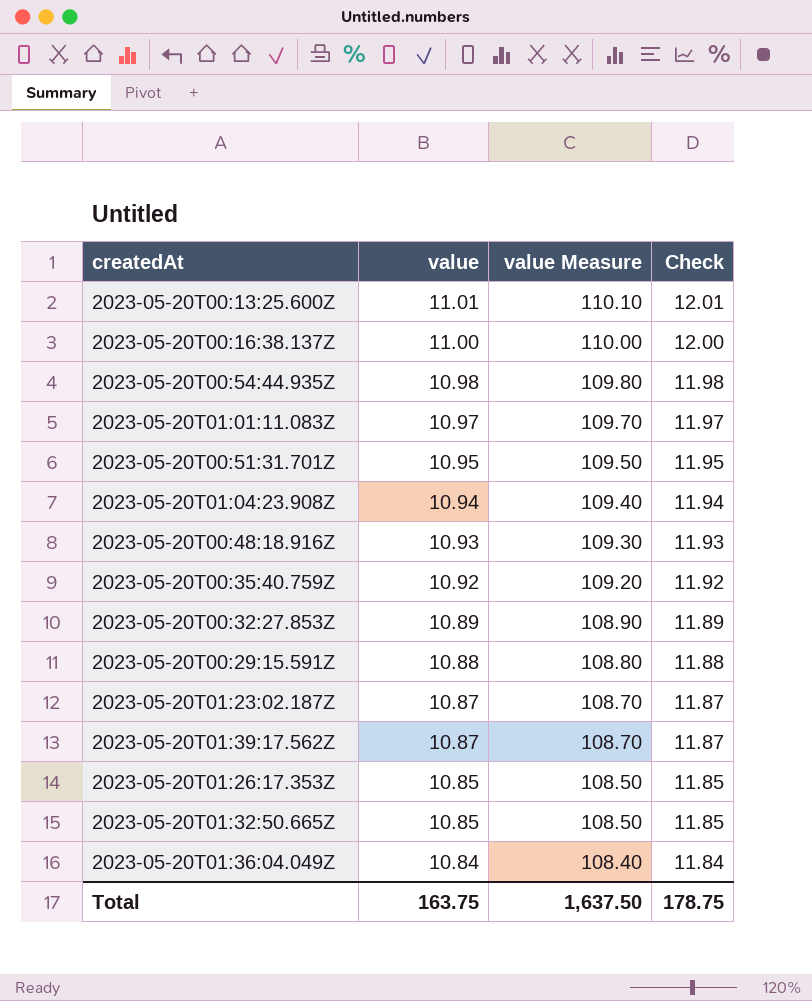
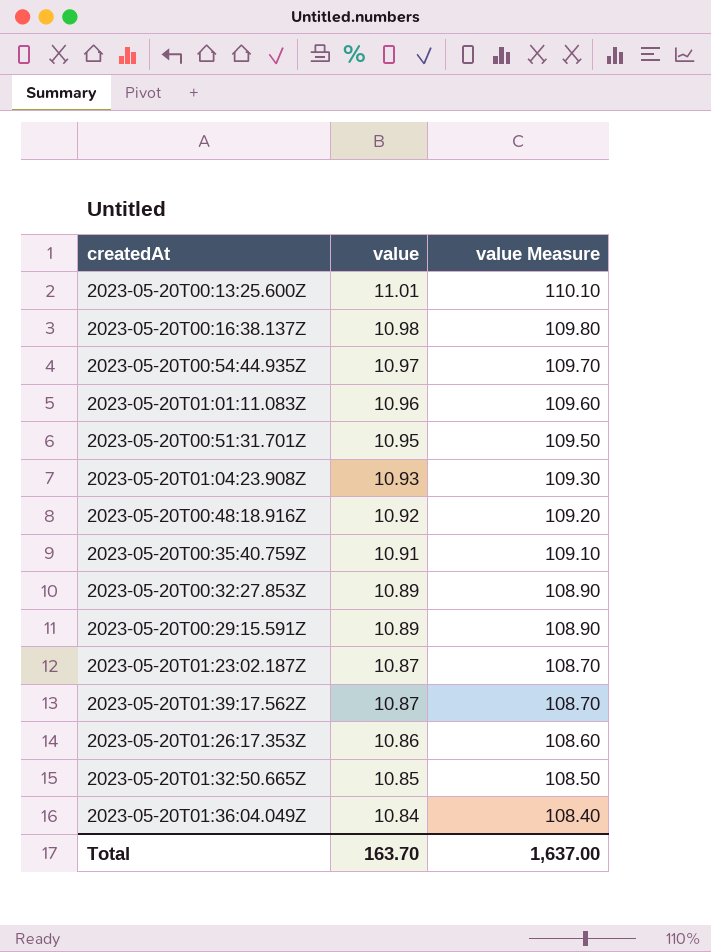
column Check | formula: [value] + 1 -> none
2023-05-20T00:16:38.137Z | value: 11.00 -> 10.98
2023-05-20T00:16:38.137Z | value Measure: 110.00 -> 109.80
2023-05-20T00:54:44.935Z | value: 10.98 -> 10.97
2023-05-20T00:54:44.935Z | value Measure: 109.80 -> 109.70
2023-05-20T01:01:11.083Z | value: 10.97 -> 10.96
2023-05-20T01:01:11.083Z | value Measure: 109.70 -> 109.60
2023-05-20T01:04:23.908Z | value: 10.94 -> 10.93
2023-05-20T01:04:23.908Z | value Measure: 109.40 -> 109.30
2023-05-20T00:48:18.916Z | value: 10.93 -> 10.92
2023-05-20T00:48:18.916Z | value Measure: 109.30 -> 109.20
2023-05-20T00:35:40.759Z | value: 10.92 -> 10.91
2023-05-20T00:35:40.759Z | value Measure: 109.20 -> 109.10
2023-05-20T00:29:15.591Z | value: 10.88 -> 10.89
2023-05-20T00:29:15.591Z | value Measure: 108.80 -> 108.90
2023-05-20T01:26:17.353Z | value: 10.85 -> 10.86
2023-05-20T01:26:17.353Z | value Measure: 108.50 -> 108.60
Total | value: 163.75 -> 163.70
Total | value Measure: 1,637.50 -> 1,637.00

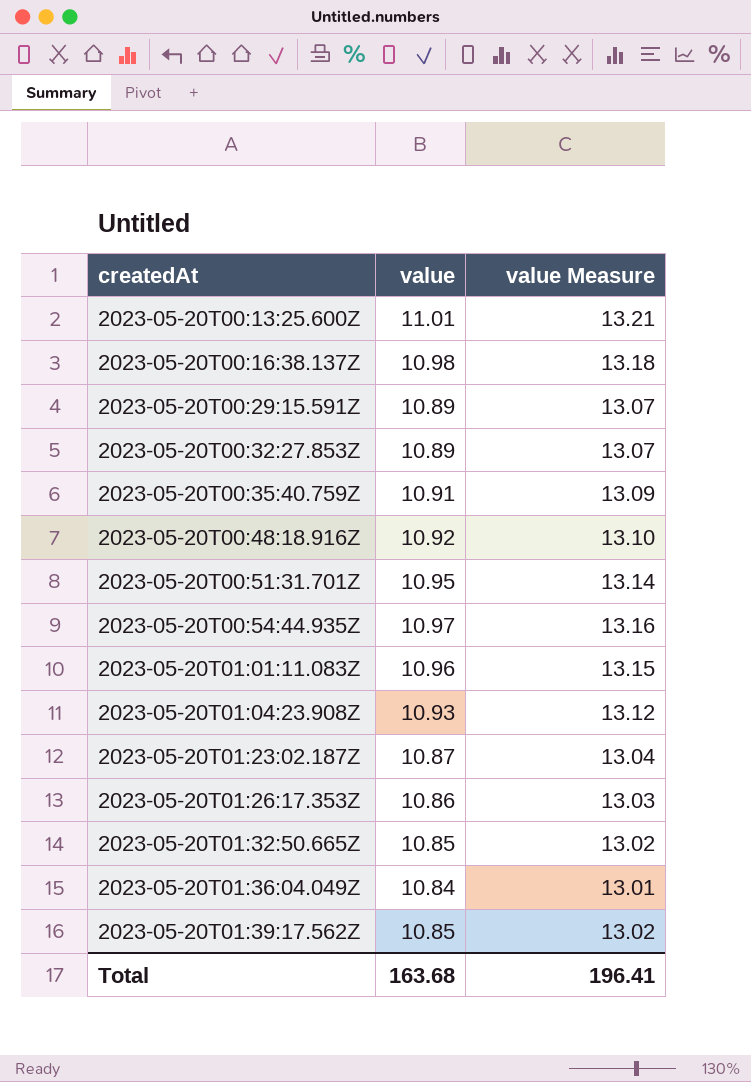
row order: value descending -> createdAt ascending
column value Measure | formula: [value] * 10 -> [value] * 1.2
2023-05-20T01:39:17.562Z | value: 10.87 -> 10.85
Total | value: 163.70 -> 163.68
Total | value Measure: 1,637.00 -> 196.41

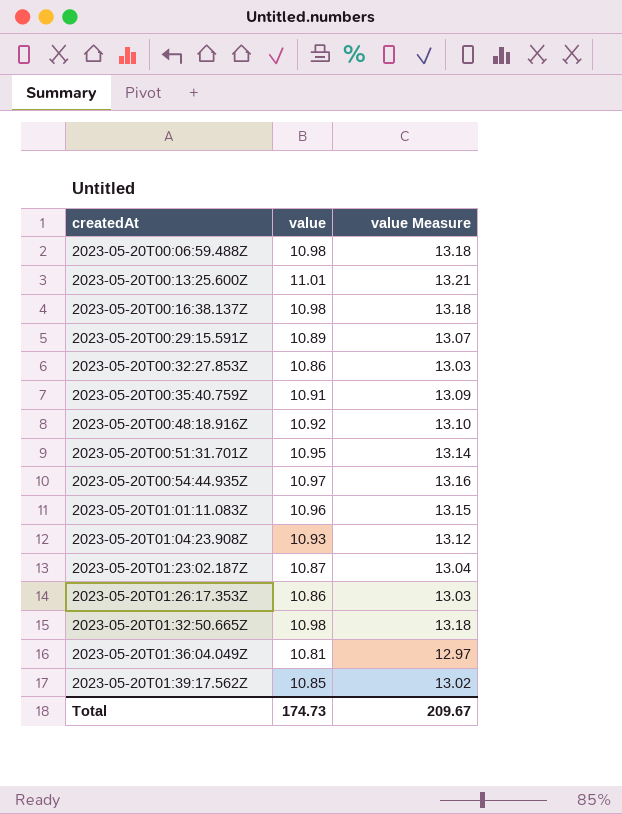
row 2023-05-20T00:06:59.488Z: none -> 10.98 | 13.18
2023-05-20T00:32:27.853Z | value: 10.89 -> 10.86
2023-05-20T00:32:27.853Z | value Measure: 13.07 -> 13.03
2023-05-20T01:32:50.665Z | value: 10.85 -> 10.98
2023-05-20T01:32:50.665Z | value Measure: 13.02 -> 13.18
2023-05-20T01:36:04.049Z | value: 10.84 -> 10.81
2023-05-20T01:36:04.049Z | value Measure: 13.01 -> 12.97
Total | value: 163.68 -> 174.73
Total | value Measure: 196.41 -> 209.67

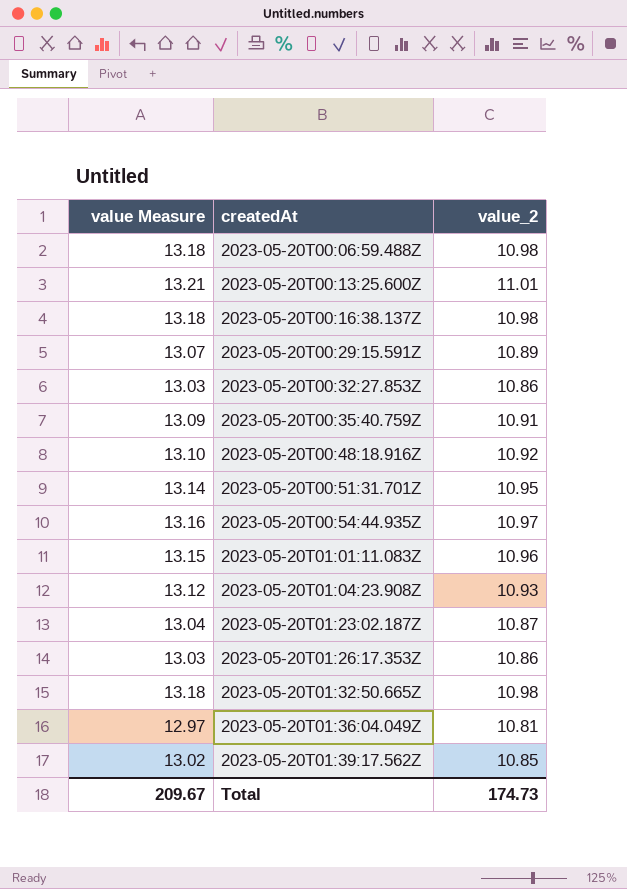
column value Measure | position: 3 -> 1
column name: value -> value_2

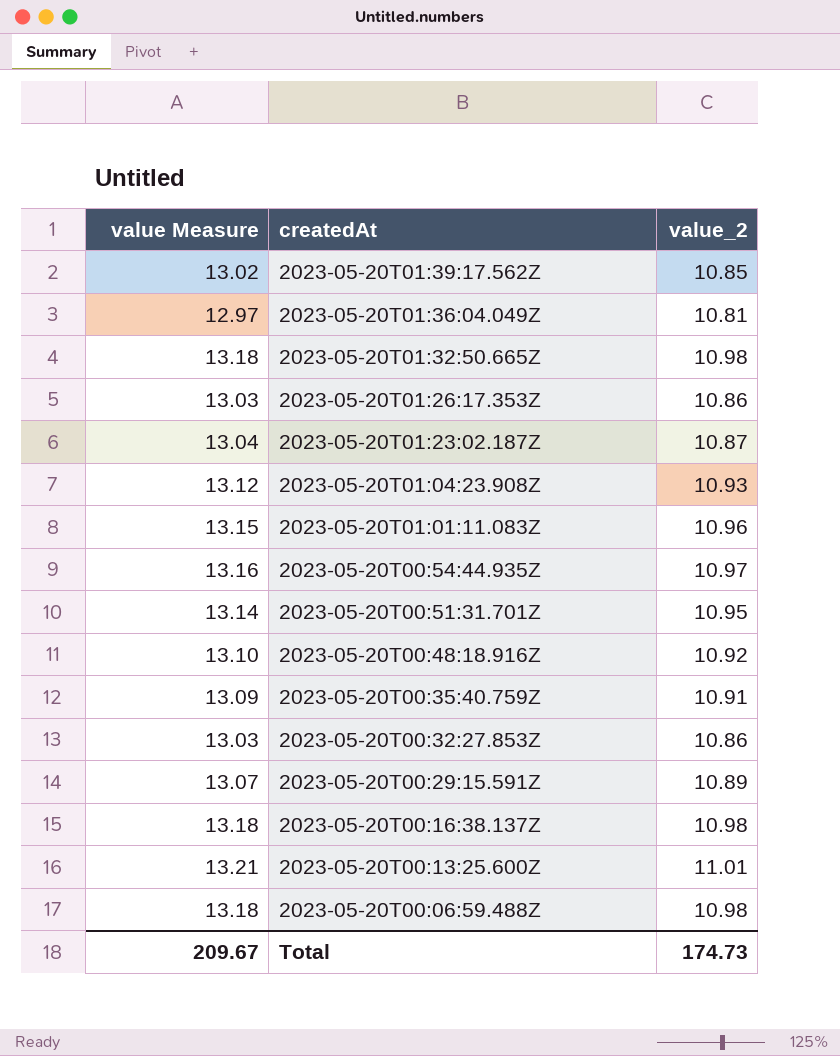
row order: createdAt ascending -> createdAt descending

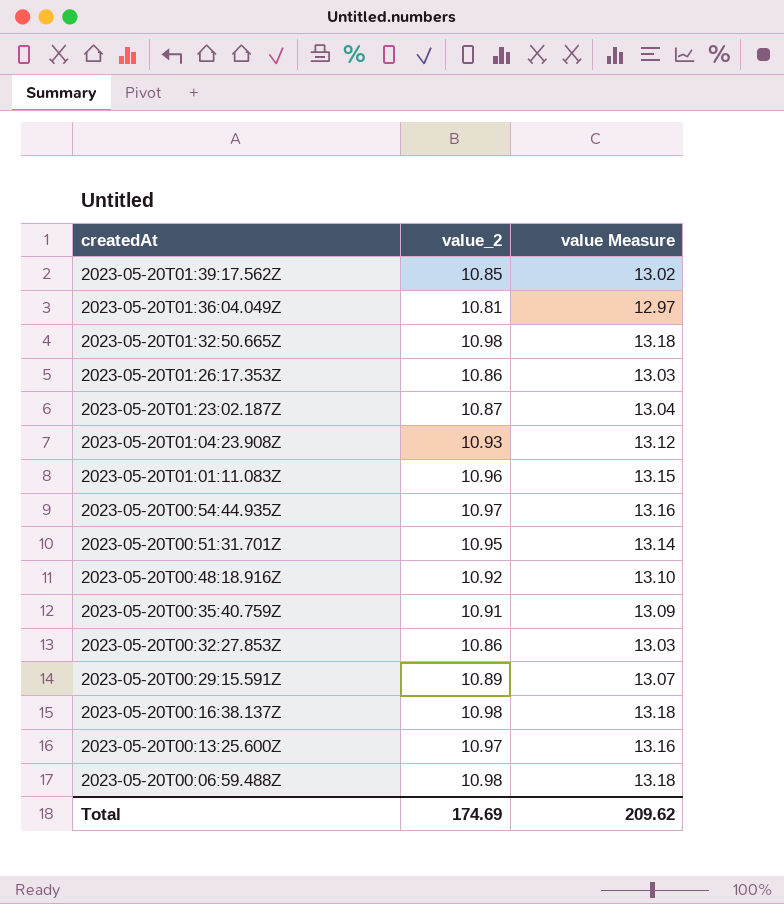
column value Measure | position: 1 -> 3
2023-05-20T00:13:25.600Z | value_2: 11.01 -> 10.97
2023-05-20T00:13:25.600Z | value Measure: 13.21 -> 13.16
Total | value_2: 174.73 -> 174.69
Total | value Measure: 209.67 -> 209.62

